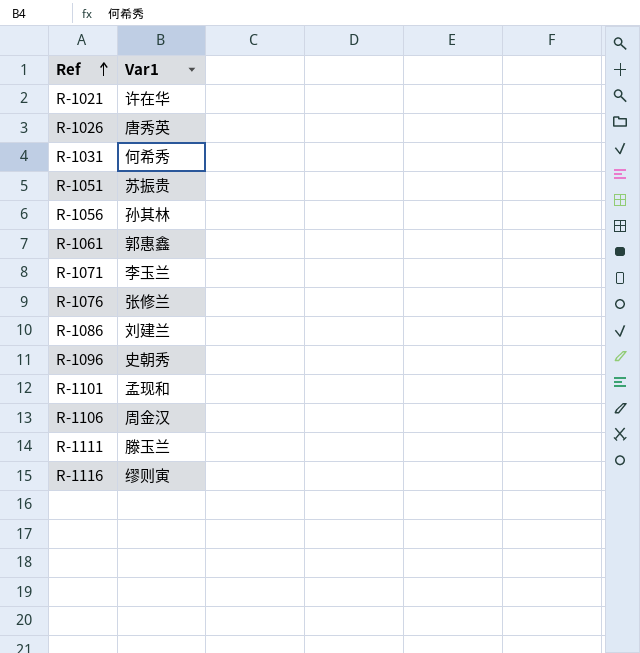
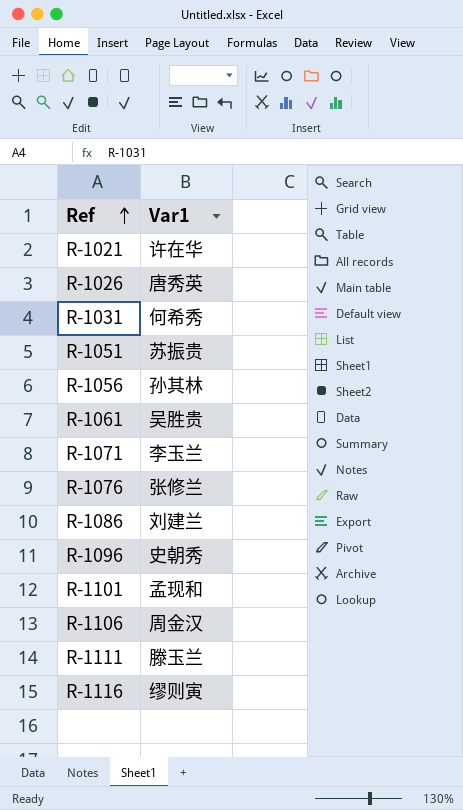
R-1061 | Var1: 郭惠鑫 -> 吴胜贵

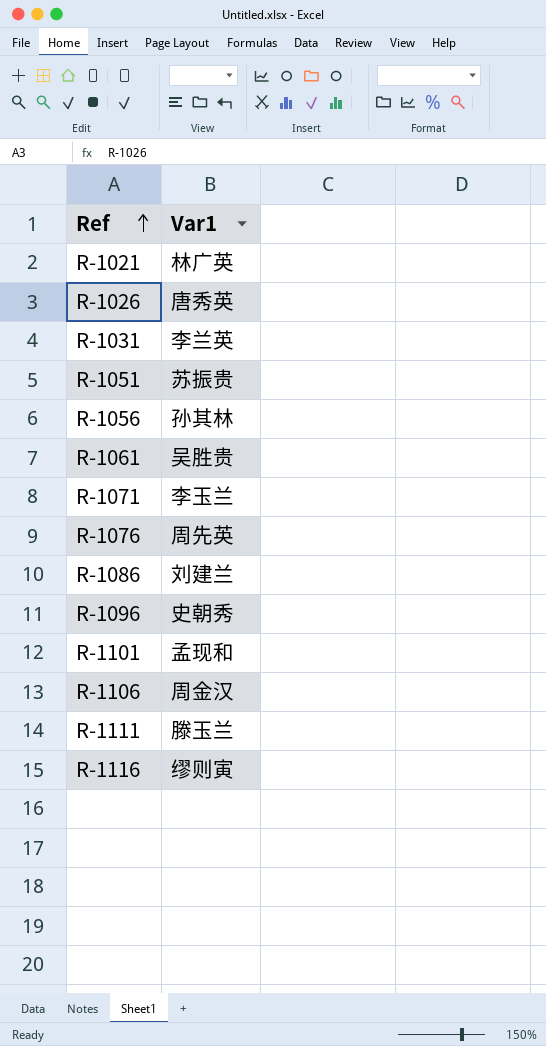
R-1021 | Var1: 许在华 -> 林广英
R-1031 | Var1: 何希秀 -> 李兰英
R-1076 | Var1: 张修兰 -> 周先英

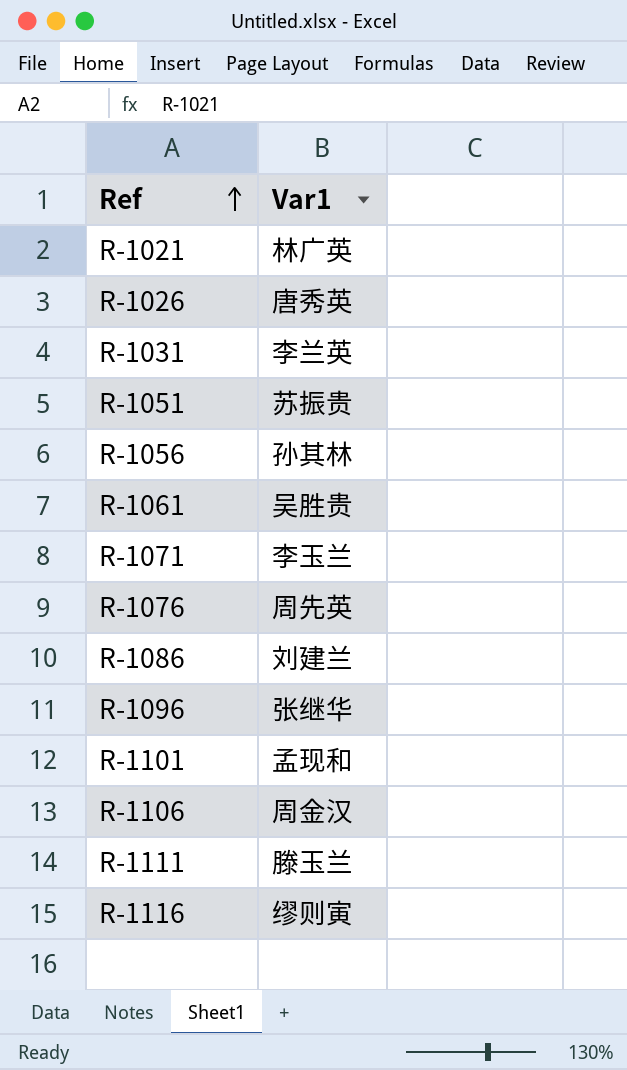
R-1096 | Var1: 史朝秀 -> 张继华

